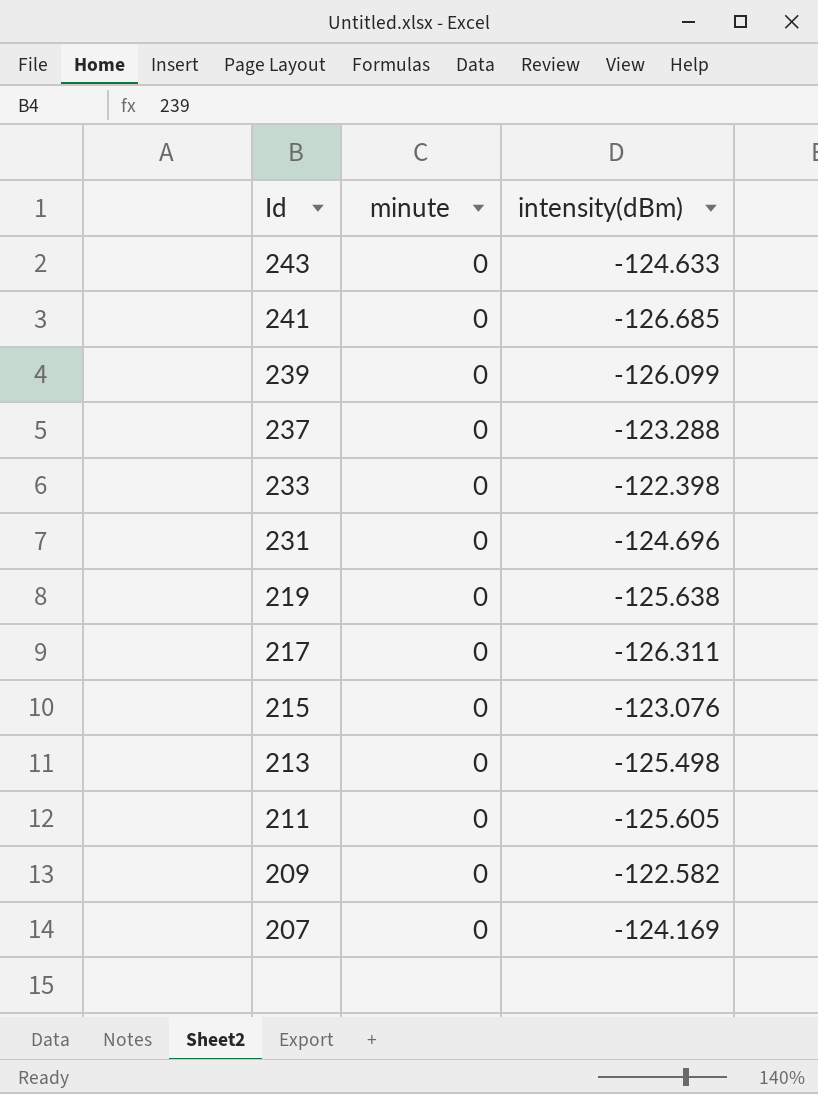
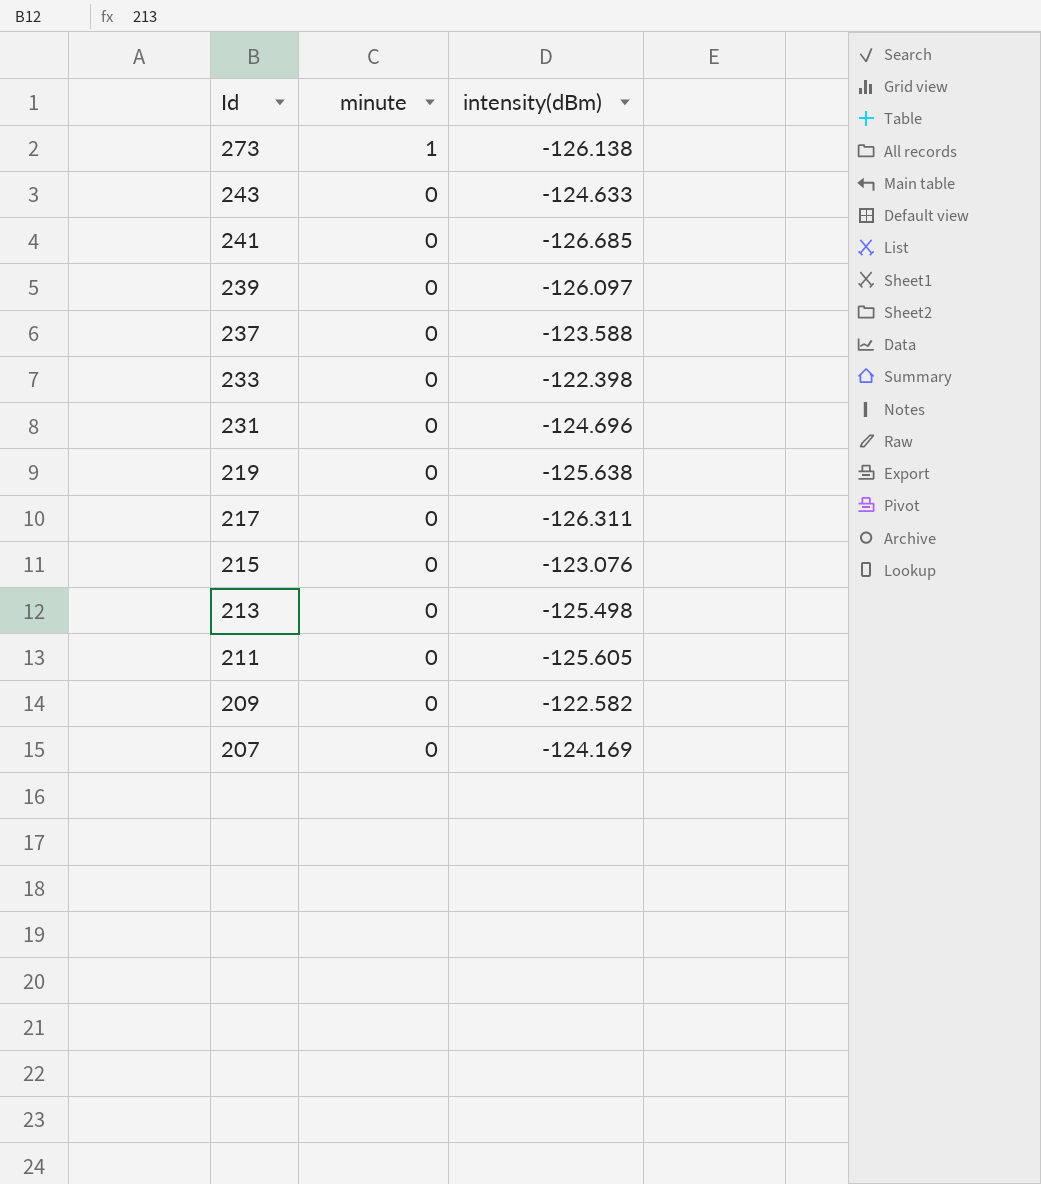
row 273: none -> 1 | -126.138
239 | intensity(dBm): -126.099 -> -126.097
237 | intensity(dBm): -123.288 -> -123.588

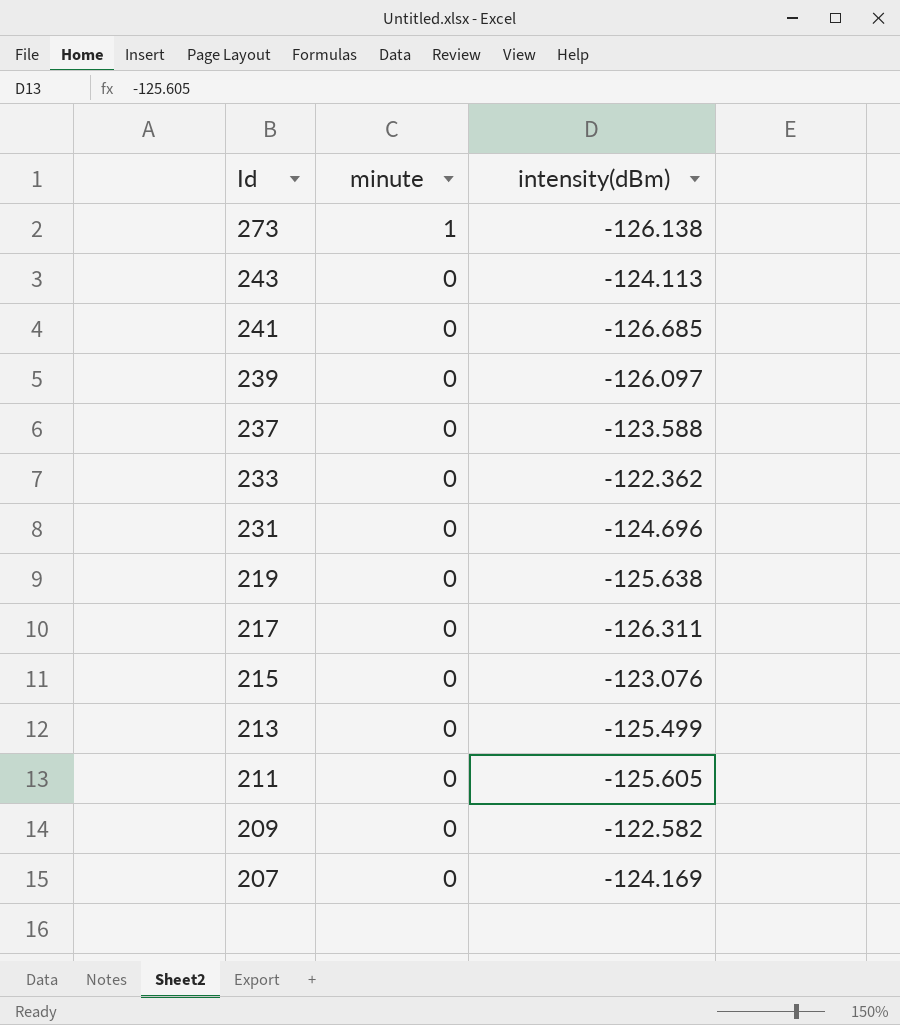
243 | intensity(dBm): -124.633 -> -124.113
233 | intensity(dBm): -122.398 -> -122.362
213 | intensity(dBm): -125.498 -> -125.499

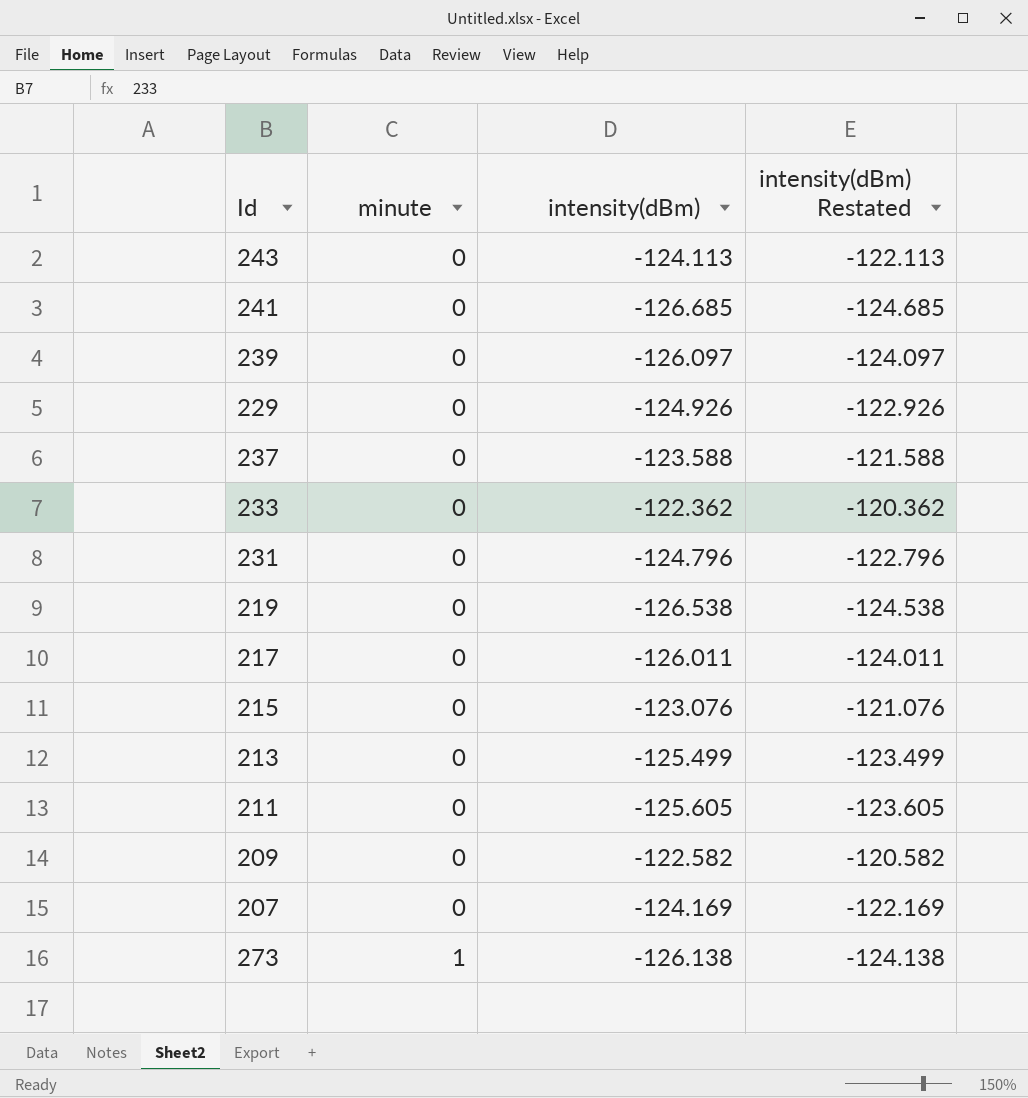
row order: Id descending -> minute ascending
column intensity(dBm) Restated | formula: none -> [intensity(dBm)] + 2
row 229: none -> 0 | -124.926 | -122.926
231 | intensity(dBm): -124.696 -> -124.796
219 | intensity(dBm): -125.638 -> -126.538
217 | intensity(dBm): -126.311 -> -126.011

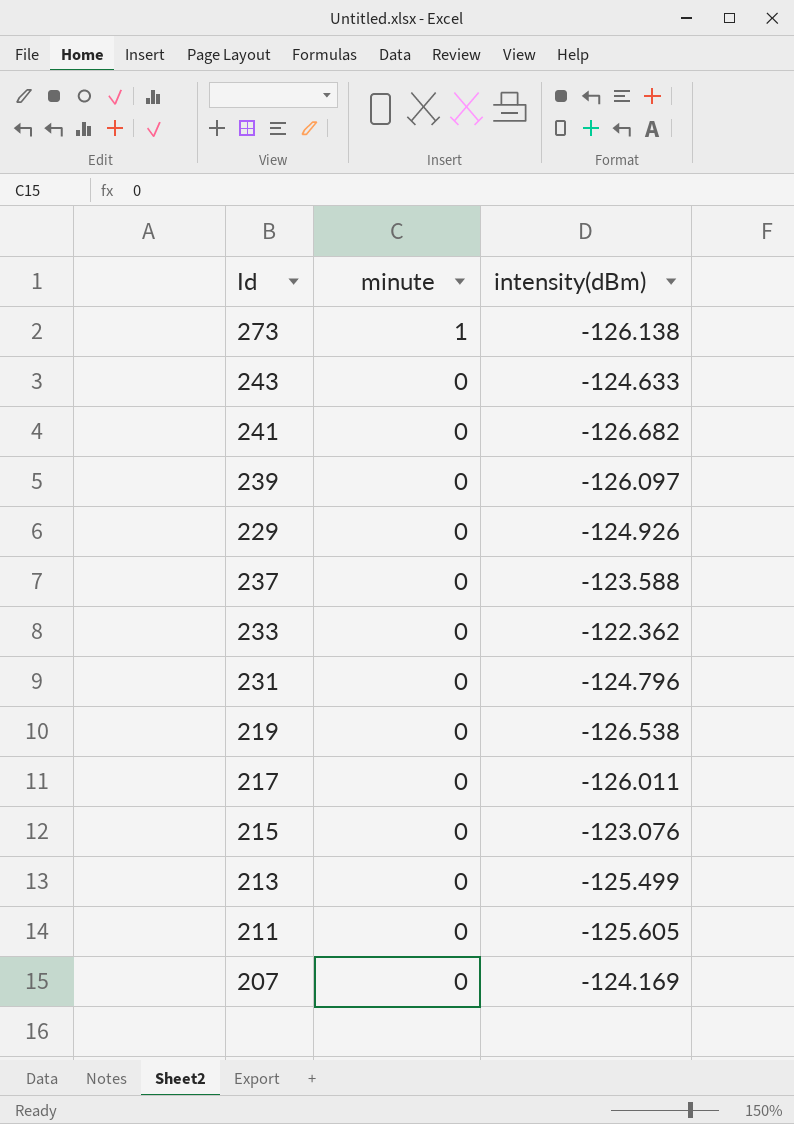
row order: minute ascending -> minute descending
column intensity(dBm) Restated | formula: [intensity(dBm)] + 2 -> none
row 209: 0 | -122.582 | -120.582 -> none
243 | intensity(dBm): -124.113 -> -124.633
241 | intensity(dBm): -126.685 -> -126.682

